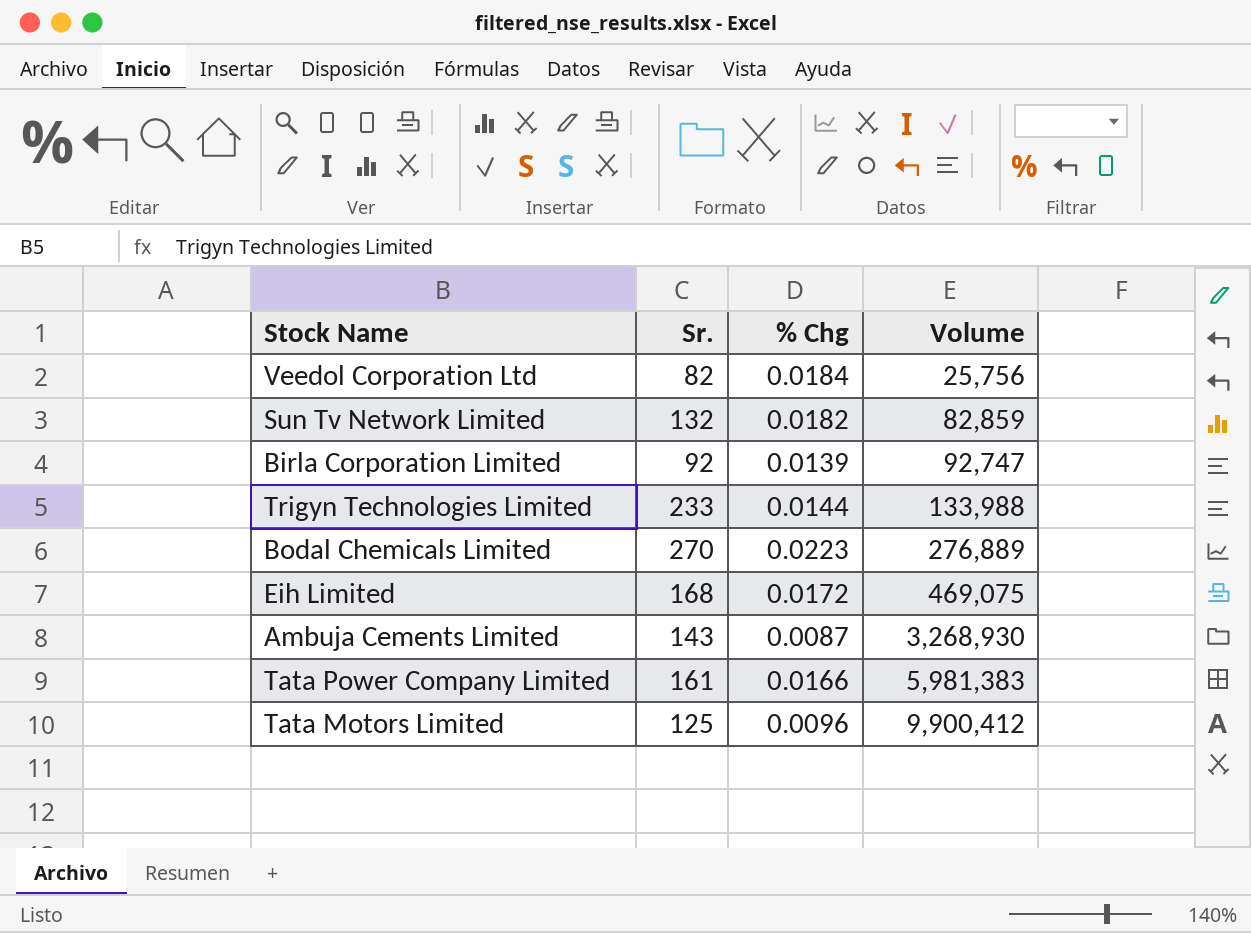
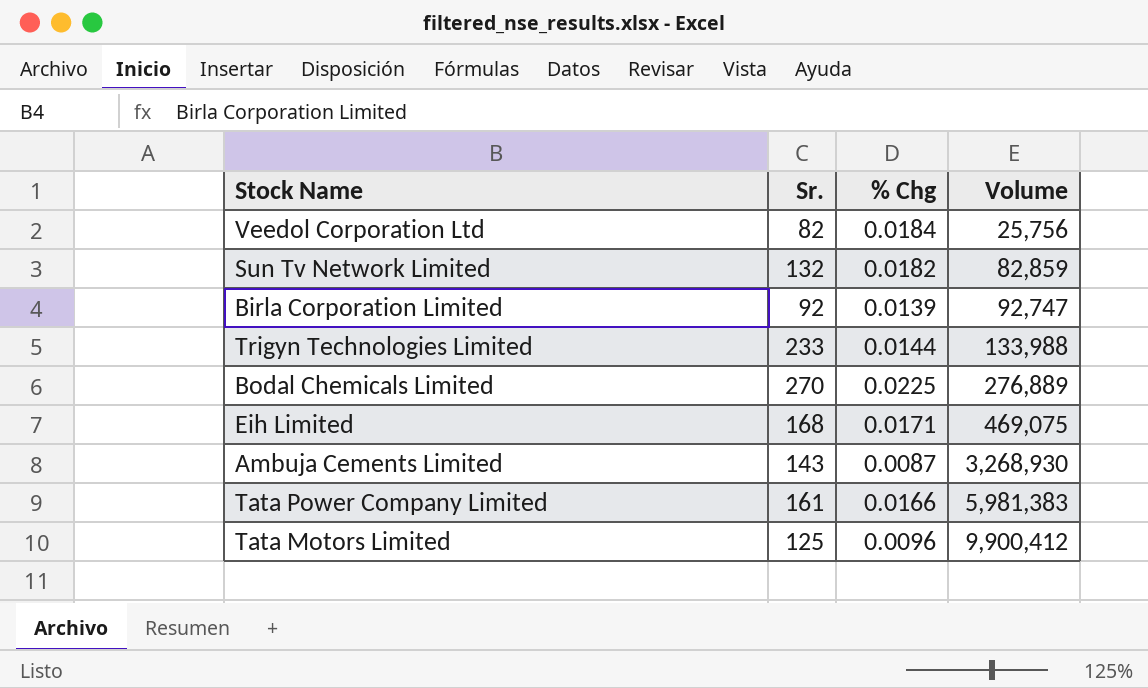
Bodal Chemicals Limited | % Chg: 0.0223 -> 0.0225
Eih Limited | % Chg: 0.0172 -> 0.0171

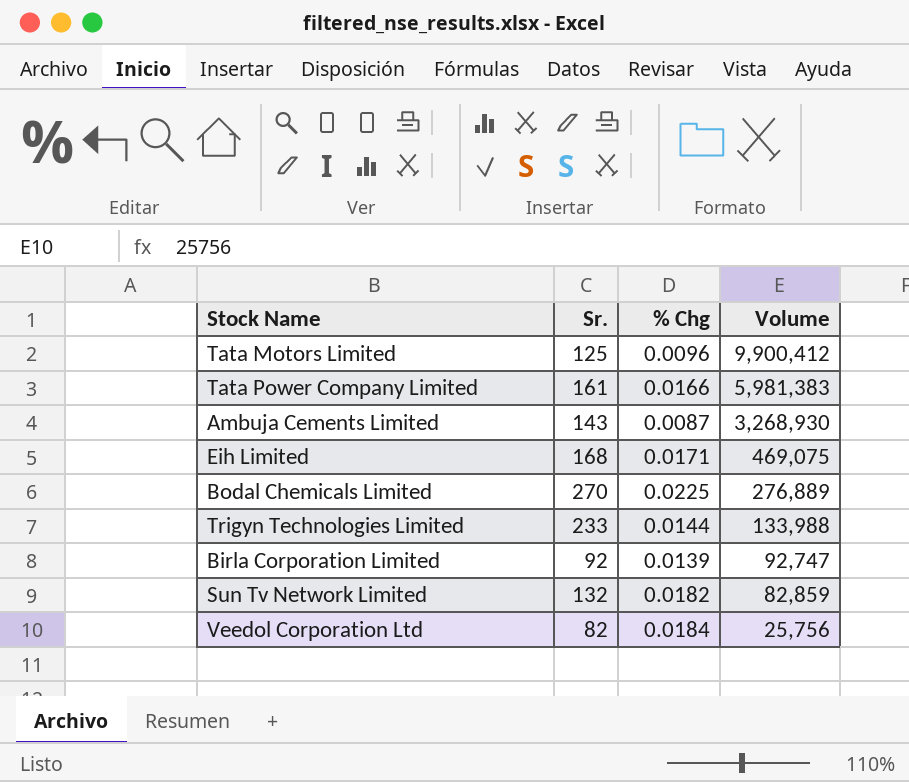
row order: Volume ascending -> Volume descending

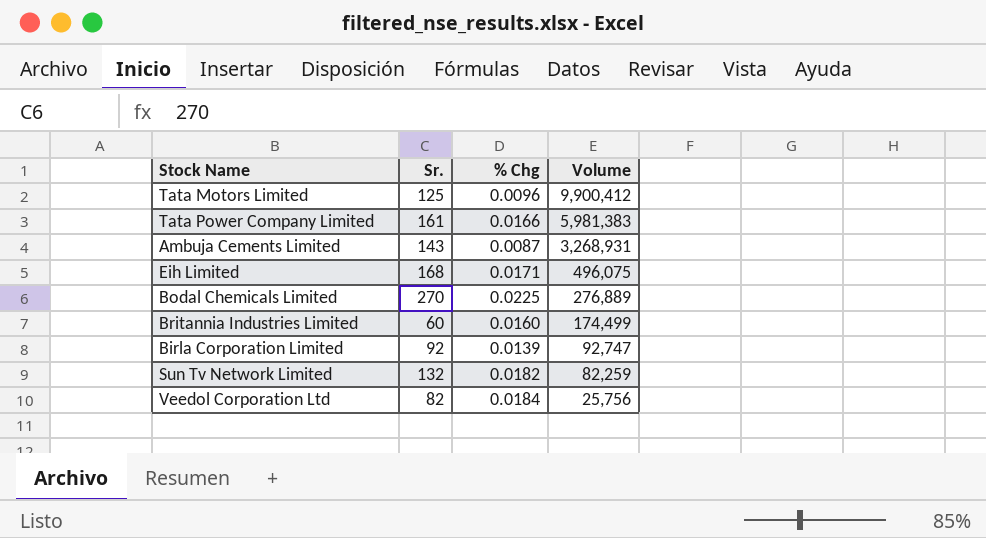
row Trigyn Technologies Limited: 233 | 0.0144 | 133,988 -> none
Ambuja Cements Limited | Volume: 3,268,930 -> 3,268,931
Eih Limited | Volume: 469,075 -> 496,075
row Britannia Industries Limited: none -> 60 | 0.0160 | 174,499
Sun Tv Network Limited | Volume: 82,859 -> 82,259

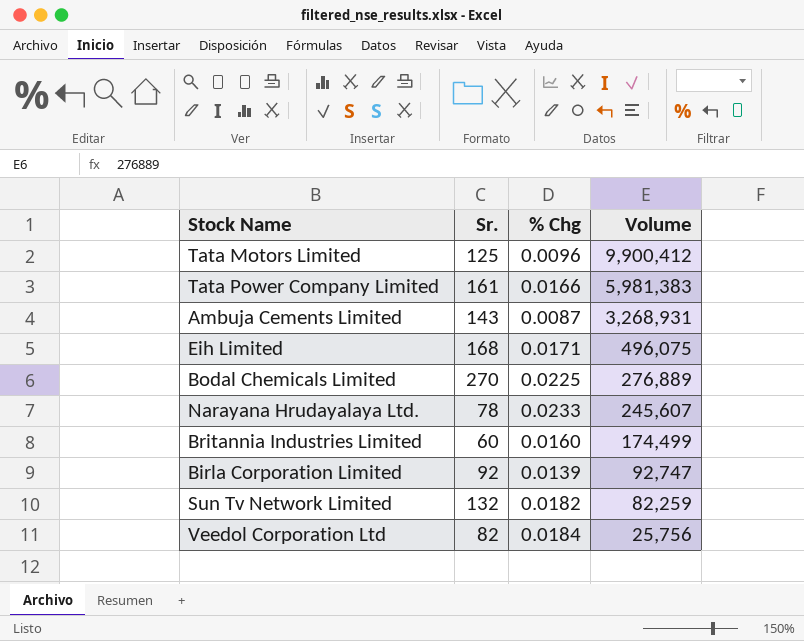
row Narayana Hrudayalaya Ltd.: none -> 78 | 0.0233 | 245,607

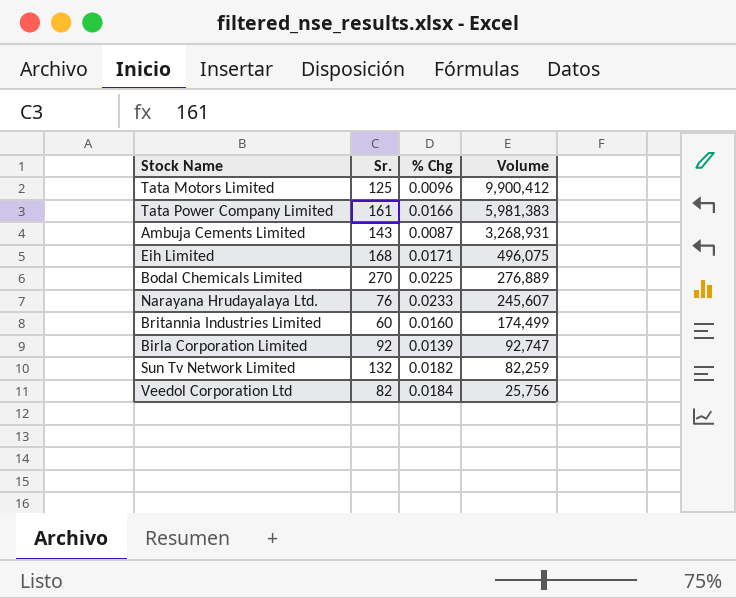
Narayana Hrudayalaya Ltd. | Sr.: 78 -> 76

